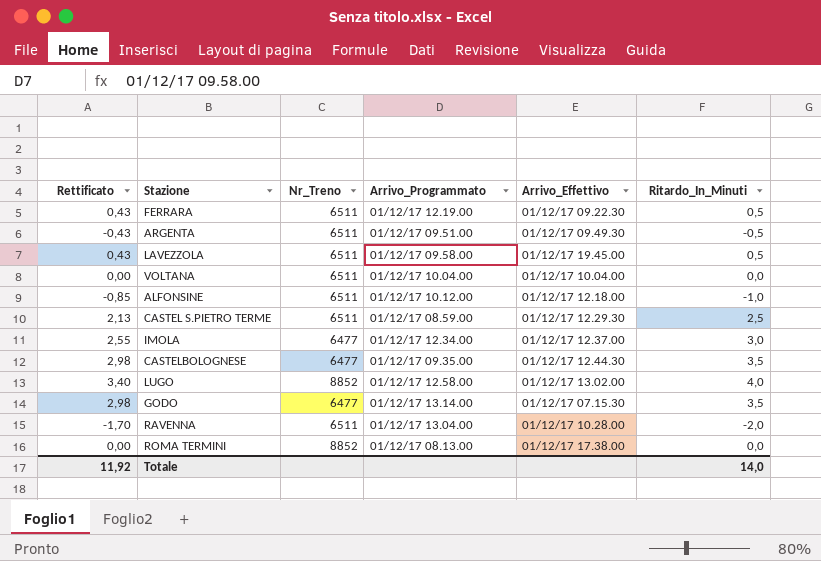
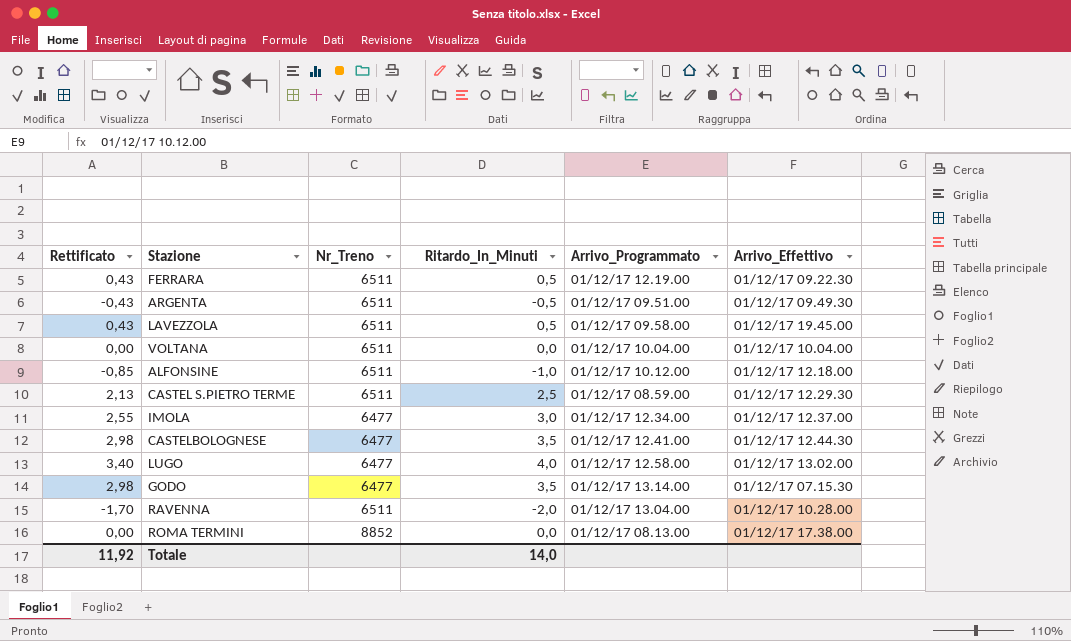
column Ritardo_In_Minuti | position: 6 -> 4
CASTELBOLOGNESE | Arrivo_Programmato: 01/12/17 09.35.00 -> 01/12/17 12.41.00
LUGO | Nr_Treno: 8852 -> 6477

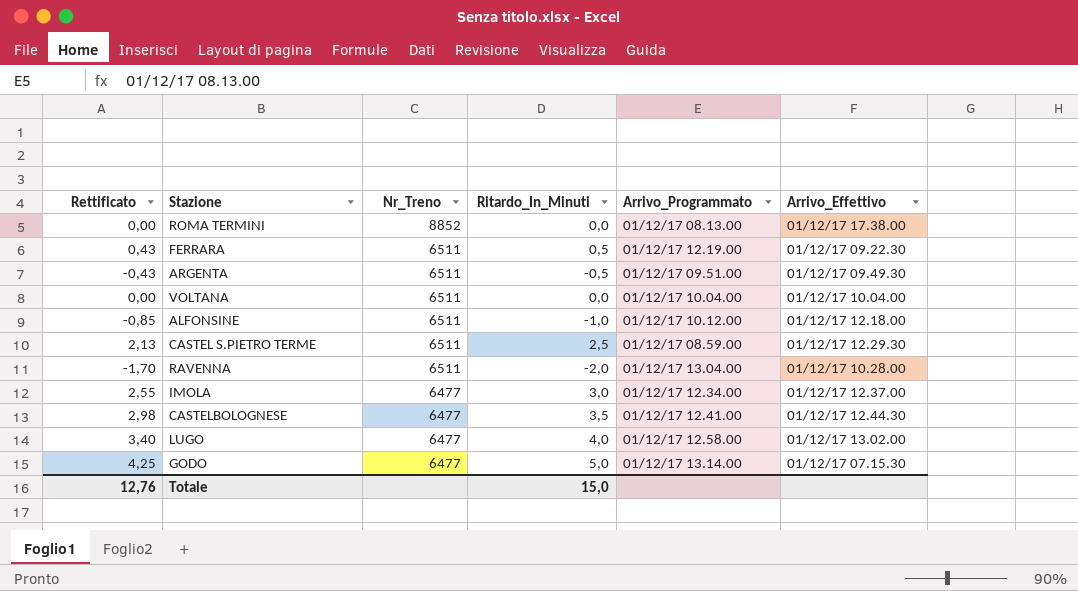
row order: none -> Nr_Treno descending
row LAVEZZOLA: 0,43 | 6511 | 0,5 | 01/12/17 09.58.00 | 01/12/17 19.45.00 -> none
GODO | Rettificato: 2,98 -> 4,25
GODO | Ritardo_In_Minuti: 3,5 -> 5,0
Totale | Rettificato: 11,92 -> 12,76
Totale | Ritardo_In_Minuti: 14,0 -> 15,0

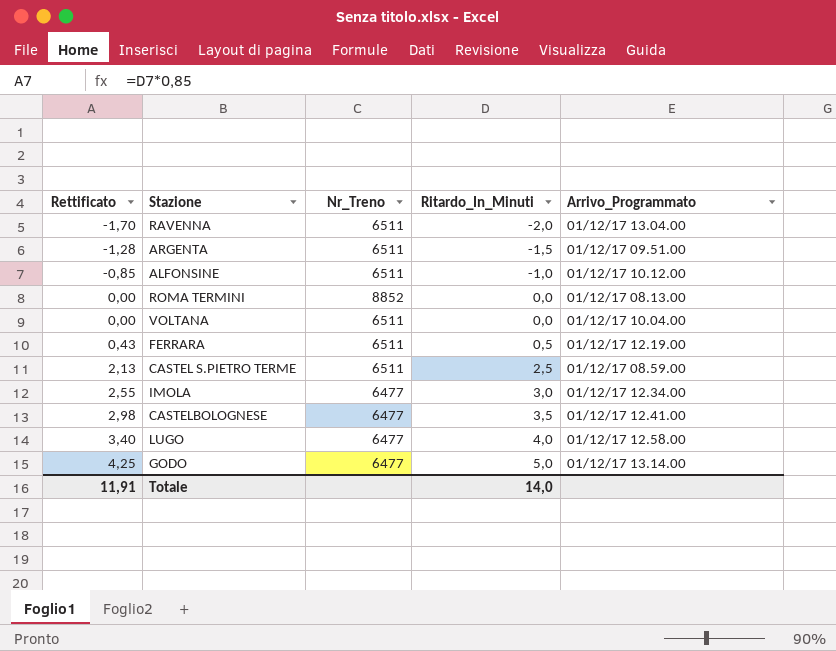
row order: Nr_Treno descending -> Rettificato ascending
column Arrivo_Effettivo | position: 6 -> none
ARGENTA | Rettificato: -0,43 -> -1,28
ARGENTA | Ritardo_In_Minuti: -0,5 -> -1,5
Totale | Rettificato: 12,76 -> 11,91
Totale | Ritardo_In_Minuti: 15,0 -> 14,0

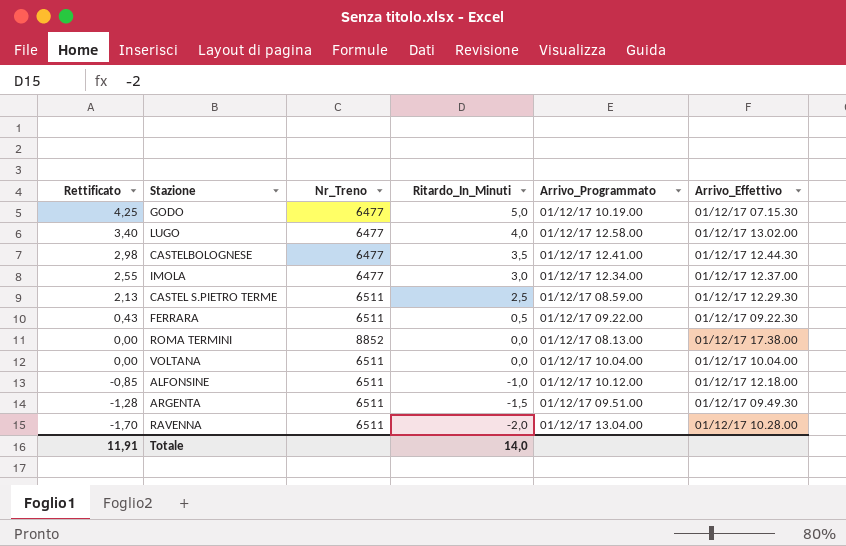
row order: Rettificato ascending -> Rettificato descending
column Arrivo_Effettivo | position: none -> 6
GODO | Arrivo_Programmato: 01/12/17 13.14.00 -> 01/12/17 10.19.00
FERRARA | Arrivo_Programmato: 01/12/17 12.19.00 -> 01/12/17 09.22.00

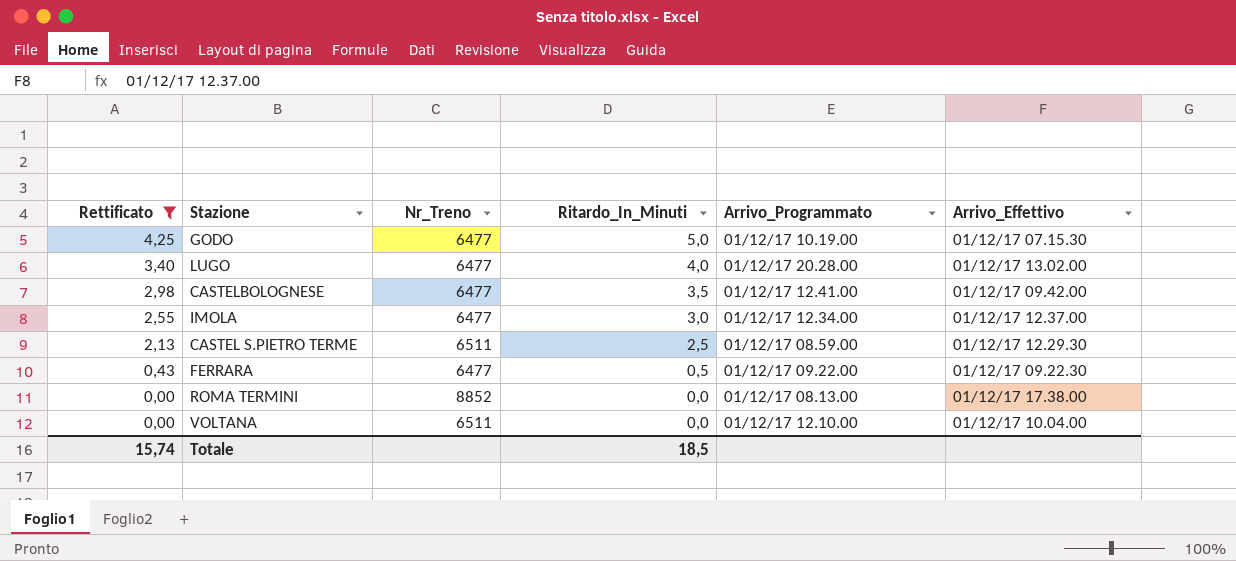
filter: none -> Rettificato >= 0,00
LUGO | Arrivo_Programmato: 01/12/17 12.58.00 -> 01/12/17 20.28.00
CASTELBOLOGNESE | Arrivo_Effettivo: 01/12/17 12.44.30 -> 01/12/17 09.42.00
FERRARA | Nr_Treno: 6511 -> 6477
VOLTANA | Arrivo_Programmato: 01/12/17 10.04.00 -> 01/12/17 12.10.00
Totale | Rettificato: 11,91 -> 15,74
Totale | Ritardo_In_Minuti: 14,0 -> 18,5

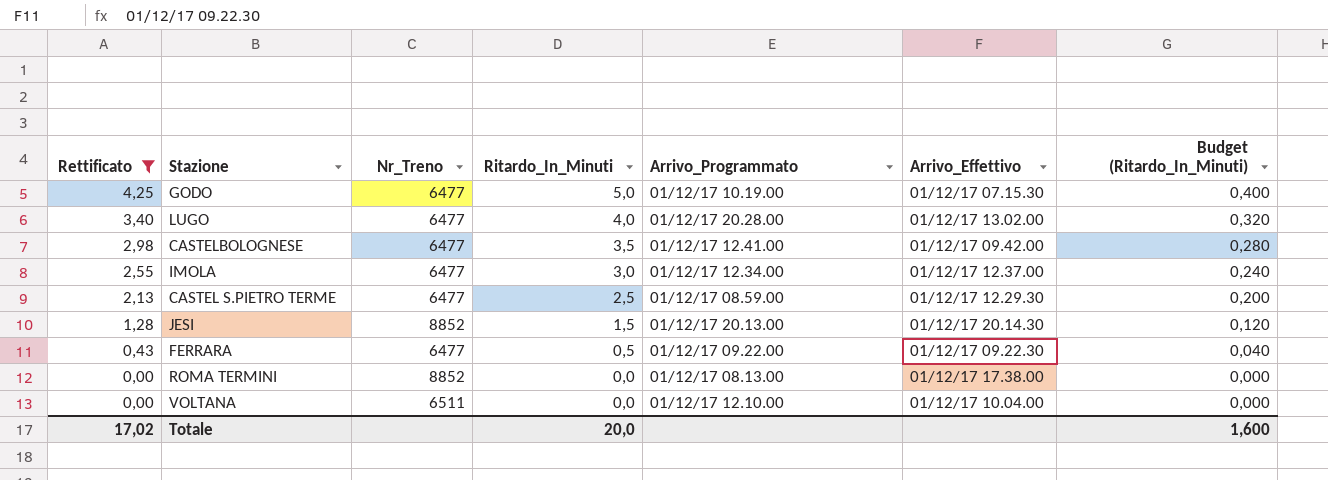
column Budget (Ritardo_In_Minuti) | formula: none -> [Ritardo_In_Minuti] * 0,08
CASTEL S.PIETRO TERME | Nr_Treno: 6511 -> 6477
row JESI: none -> 1,28 | 8852 | 1,5 | 01/12/17 20.13.00 | 01/12/17 20.14.30 | 0,120
Totale | Rettificato: 15,74 -> 17,02
Totale | Ritardo_In_Minuti: 18,5 -> 20,0

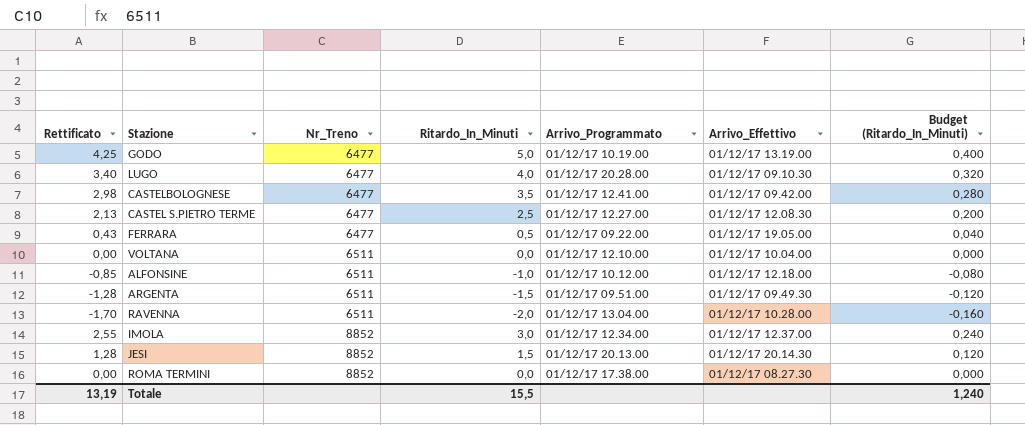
filter: Rettificato >= 0,00 -> none
row order: Rettificato descending -> Nr_Treno ascending
GODO | Arrivo_Effettivo: 01/12/17 07.15.30 -> 01/12/17 13.19.00
LUGO | Arrivo_Effettivo: 01/12/17 13.02.00 -> 01/12/17 09.10.30
CASTEL S.PIETRO TERME | Arrivo_Programmato: 01/12/17 08.59.00 -> 01/12/17 12.27.00
CASTEL S.PIETRO TERME | Arrivo_Effettivo: 01/12/17 12.29.30 -> 01/12/17 12.08.30
FERRARA | Arrivo_Effettivo: 01/12/17 09.22.30 -> 01/12/17 19.05.00
IMOLA | Nr_Treno: 6477 -> 8852
ROMA TERMINI | Arrivo_Programmato: 01/12/17 08.13.00 -> 01/12/17 17.38.00
ROMA TERMINI | Arrivo_Effettivo: 01/12/17 17.38.00 -> 01/12/17 08.27.30
Totale | Rettificato: 17,02 -> 13,19
Totale | Ritardo_In_Minuti: 20,0 -> 15,5
Totale | Budget (Ritardo_In_Minuti): 1,600 -> 1,240

